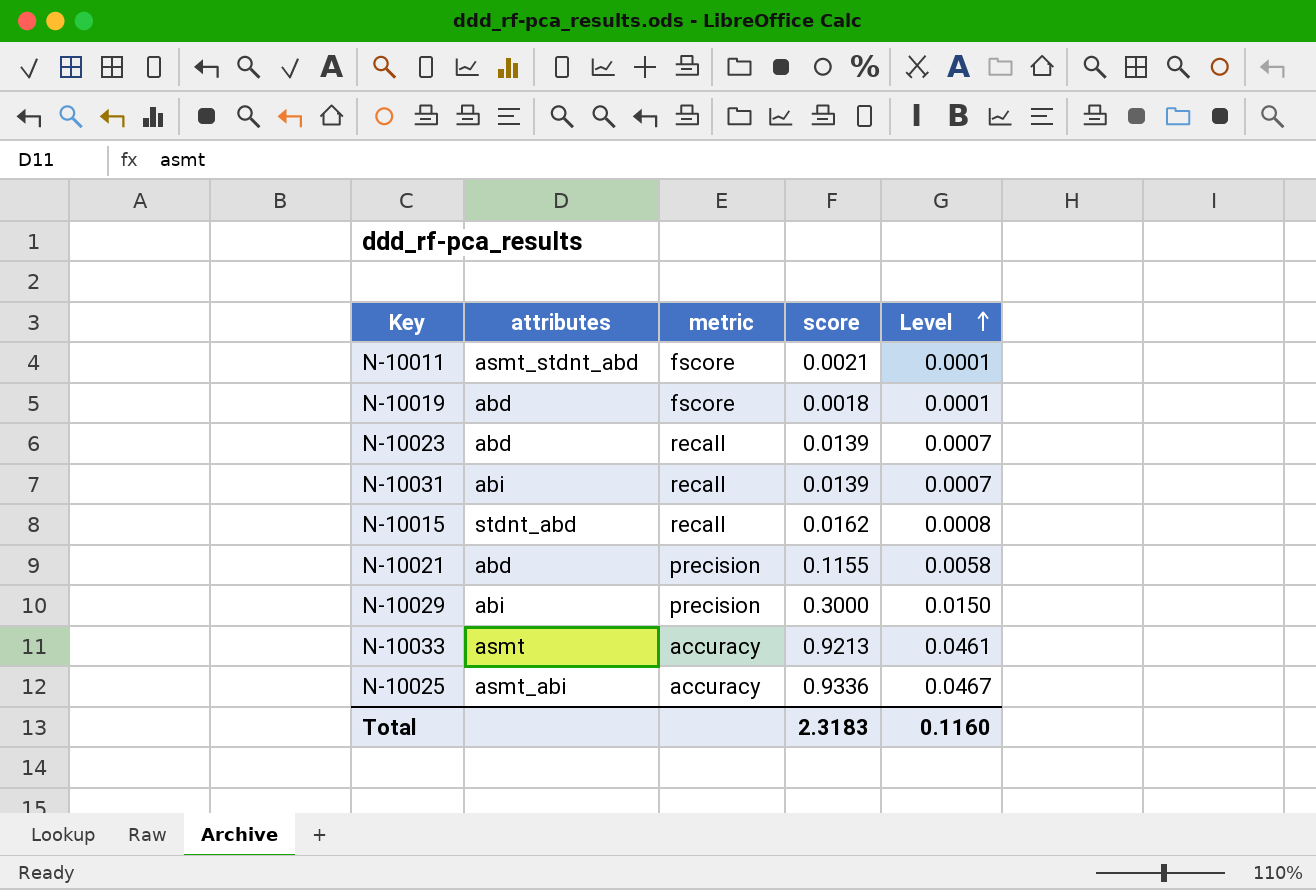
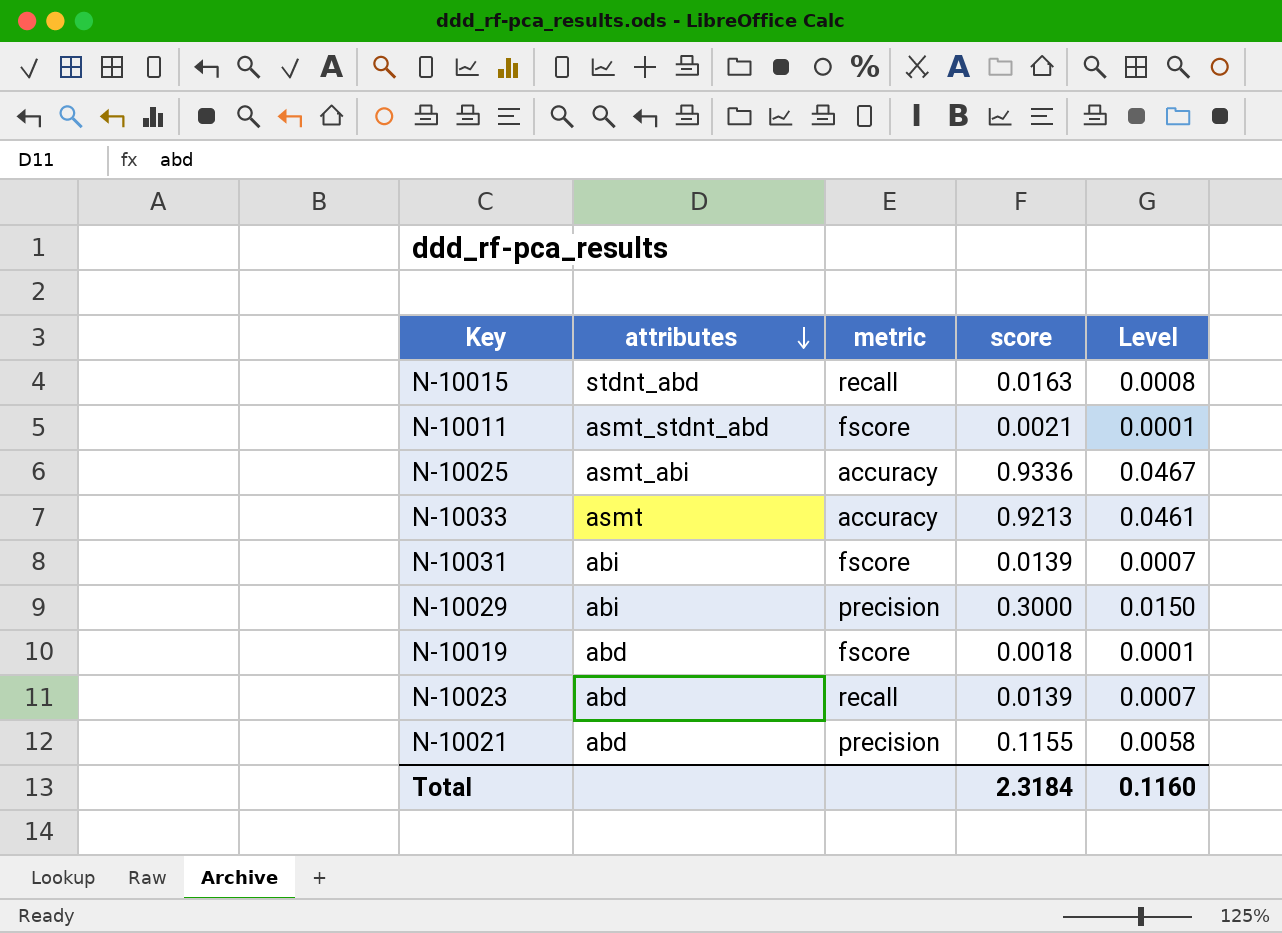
row order: Level ascending -> attributes descending
N-10015 | score: 0.0162 -> 0.0163
N-10031 | metric: recall -> fscore
Total | score: 2.3183 -> 2.3184

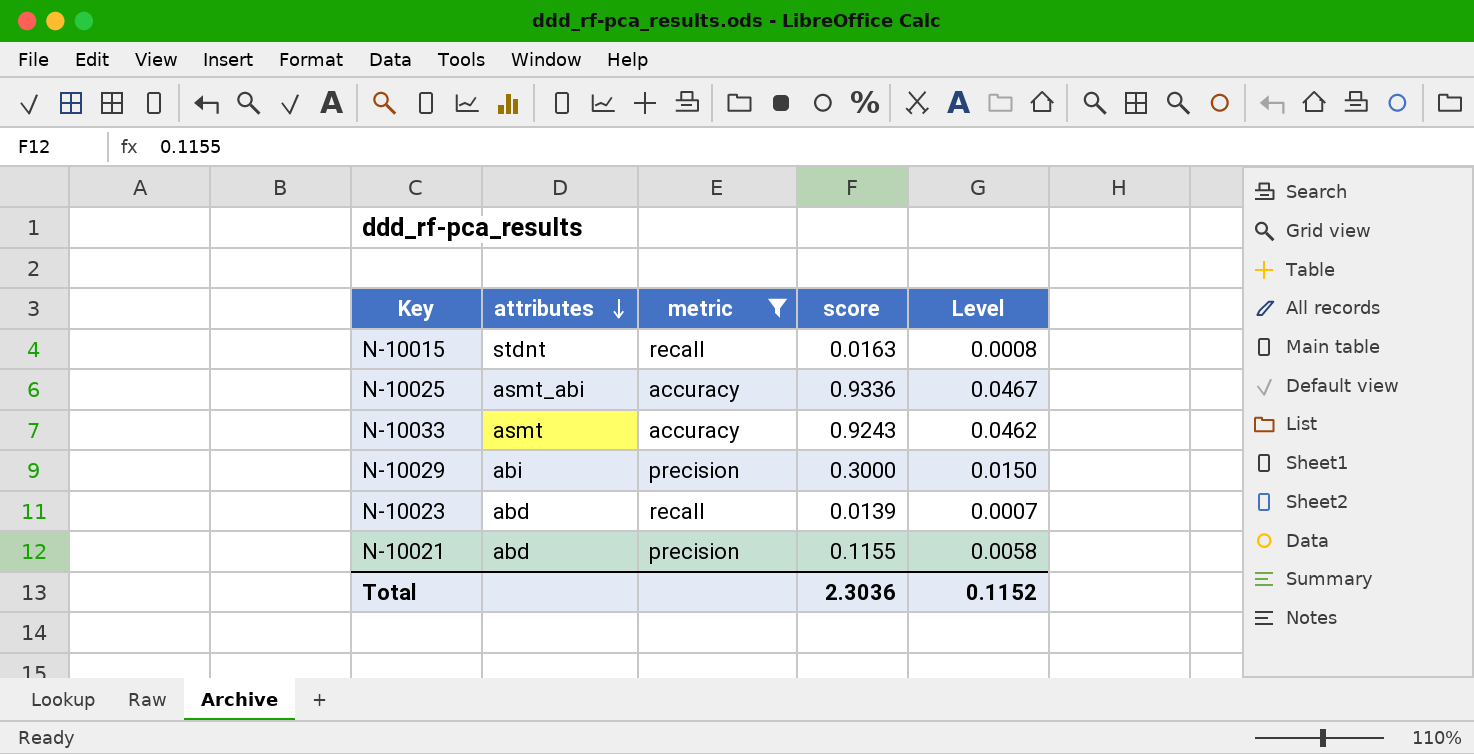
filter: none -> metric != fscore
N-10015 | attributes: stdnt_abd -> stdnt
N-10033 | score: 0.9213 -> 0.9243
N-10033 | Level: 0.0461 -> 0.0462
Total | score: 2.3184 -> 2.3036
Total | Level: 0.1160 -> 0.1152

